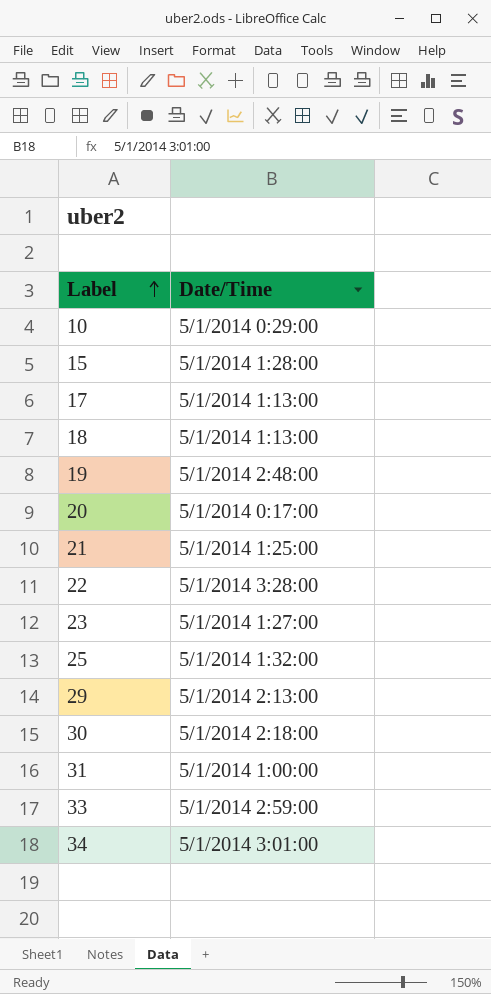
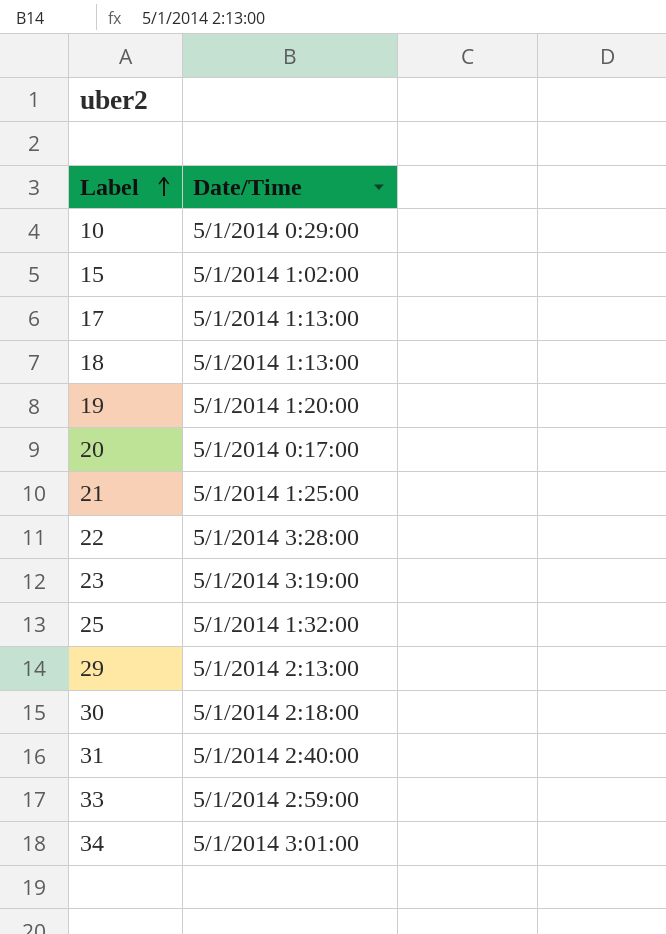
15 | Date/Time: 5/1/2014 1:28:00 -> 5/1/2014 1:02:00
19 | Date/Time: 5/1/2014 2:48:00 -> 5/1/2014 1:20:00
23 | Date/Time: 5/1/2014 1:27:00 -> 5/1/2014 3:19:00
31 | Date/Time: 5/1/2014 1:00:00 -> 5/1/2014 2:40:00

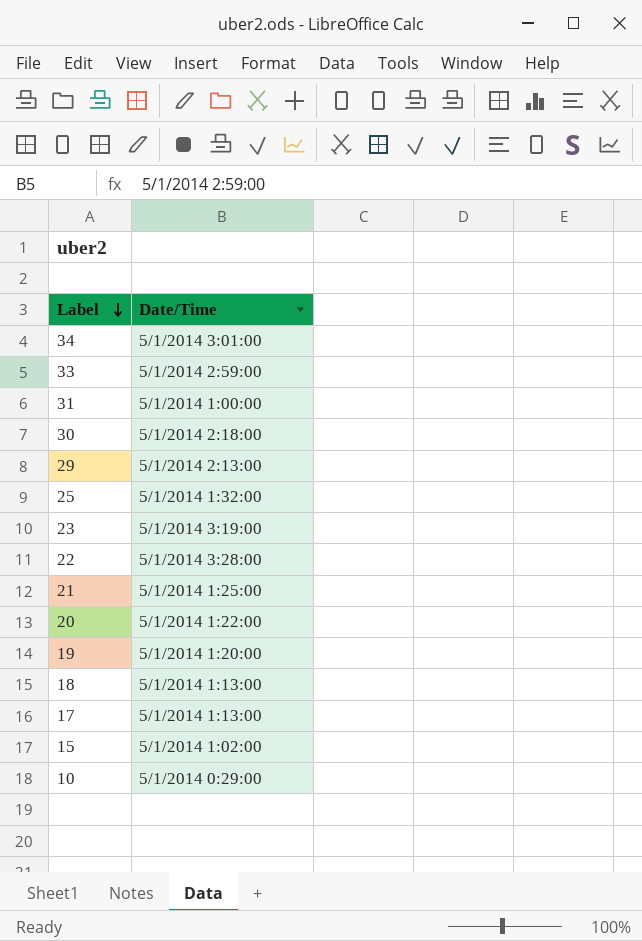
row order: Label ascending -> Label descending
31 | Date/Time: 5/1/2014 2:40:00 -> 5/1/2014 1:00:00
20 | Date/Time: 5/1/2014 0:17:00 -> 5/1/2014 1:22:00

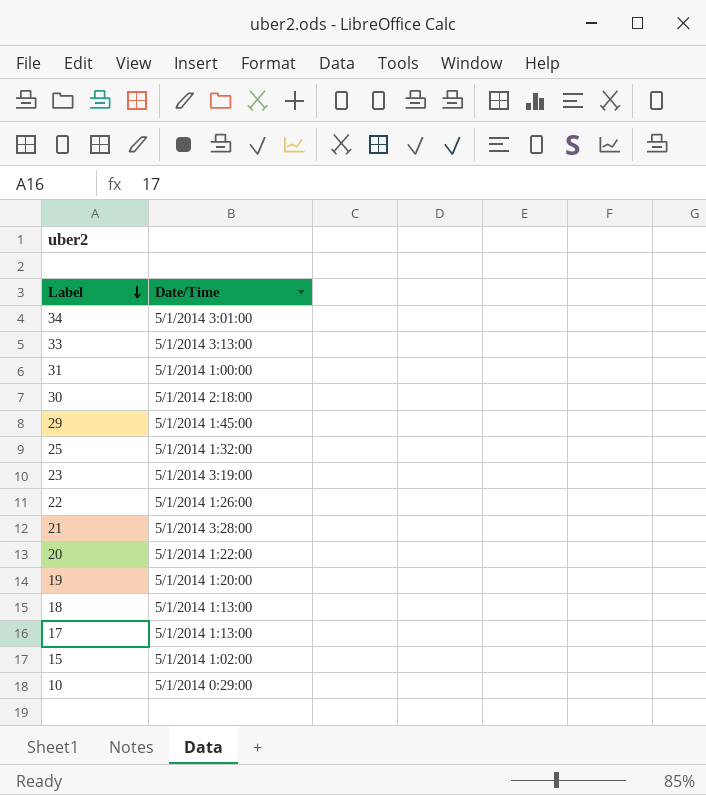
33 | Date/Time: 5/1/2014 2:59:00 -> 5/1/2014 3:13:00
29 | Date/Time: 5/1/2014 2:13:00 -> 5/1/2014 1:45:00
22 | Date/Time: 5/1/2014 3:28:00 -> 5/1/2014 1:26:00
21 | Date/Time: 5/1/2014 1:25:00 -> 5/1/2014 3:28:00

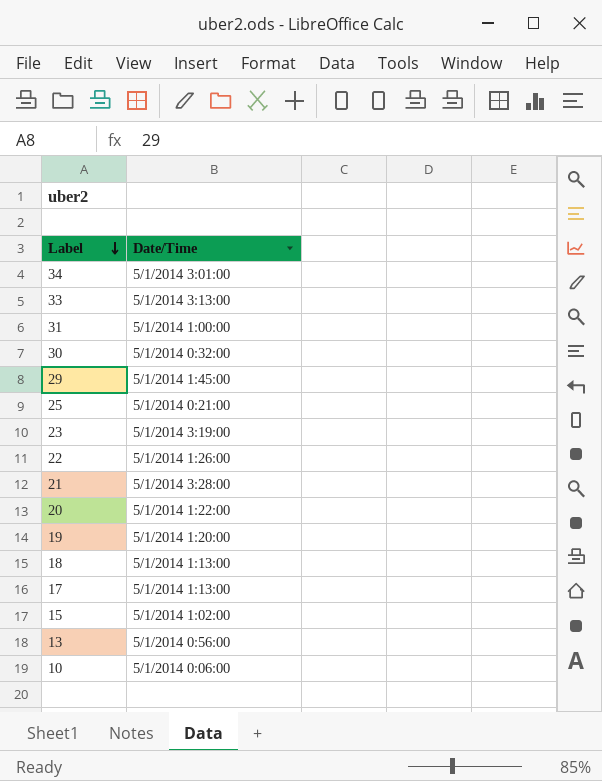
30 | Date/Time: 5/1/2014 2:18:00 -> 5/1/2014 0:32:00
25 | Date/Time: 5/1/2014 1:32:00 -> 5/1/2014 0:21:00
row 13: none -> 5/1/2014 0:56:00
10 | Date/Time: 5/1/2014 0:29:00 -> 5/1/2014 0:06:00

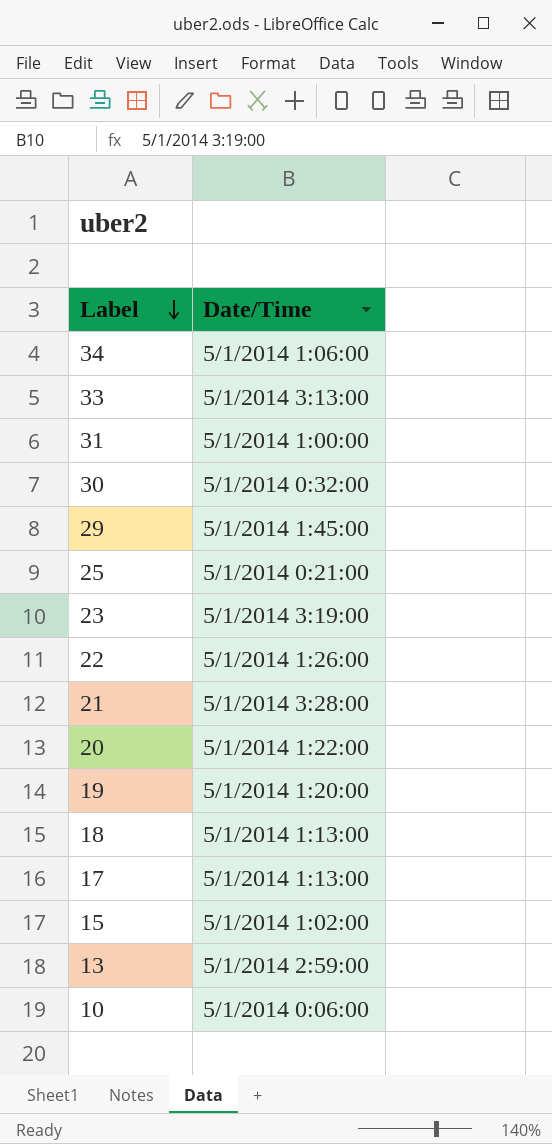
34 | Date/Time: 5/1/2014 3:01:00 -> 5/1/2014 1:06:00
13 | Date/Time: 5/1/2014 0:56:00 -> 5/1/2014 2:59:00

